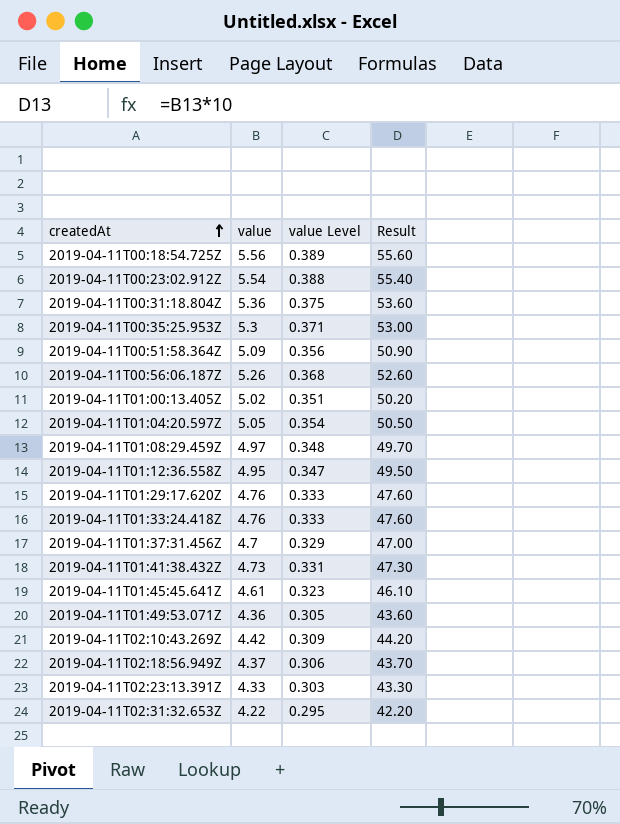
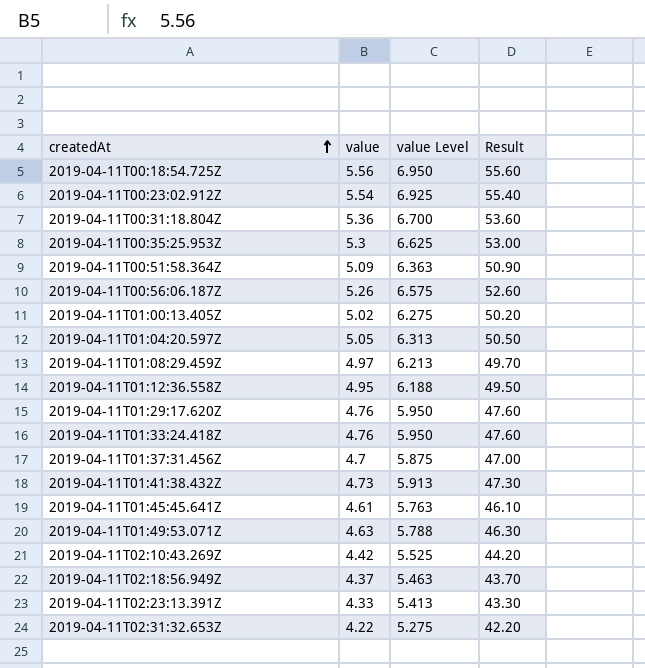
column value Level | formula: [value] * 0.07 -> [value] * 1.25
2019-04-11T01:49:53.071Z | value: 4.36 -> 4.63
2019-04-11T01:49:53.071Z | Result: 43.60 -> 46.30

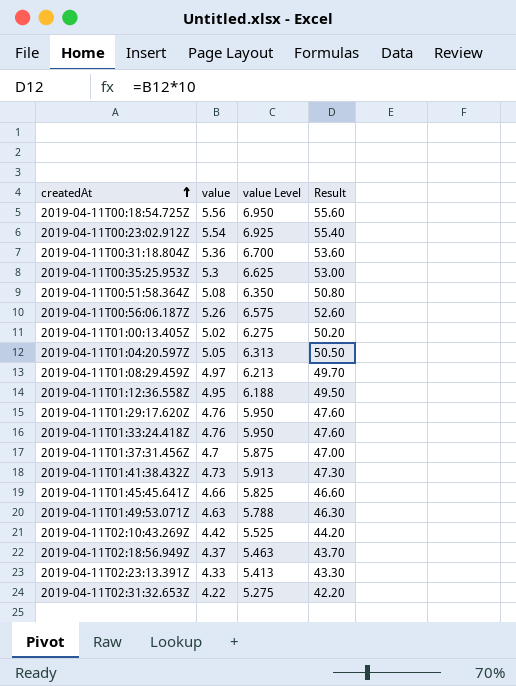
2019-04-11T00:51:58.364Z | value: 5.09 -> 5.08
2019-04-11T00:51:58.364Z | value Level: 6.363 -> 6.350
2019-04-11T00:51:58.364Z | Result: 50.90 -> 50.80
2019-04-11T01:45:45.641Z | value: 4.61 -> 4.66
2019-04-11T01:45:45.641Z | value Level: 5.763 -> 5.825
2019-04-11T01:45:45.641Z | Result: 46.10 -> 46.60

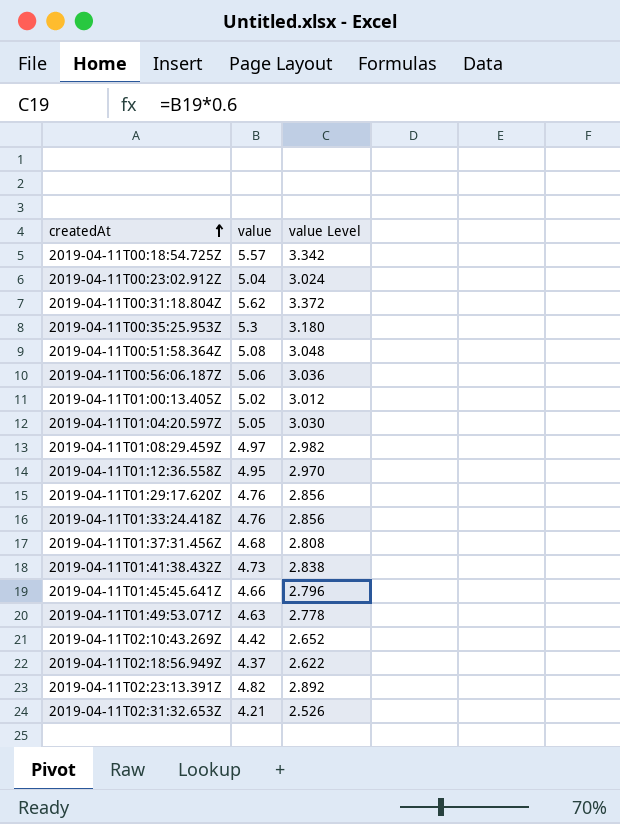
column Result | formula: [value] * 10 -> none
column value Level | formula: [value] * 1.25 -> [value] * 0.6
2019-04-11T00:18:54.725Z | value: 5.56 -> 5.57
2019-04-11T00:23:02.912Z | value: 5.54 -> 5.04
2019-04-11T00:31:18.804Z | value: 5.36 -> 5.62
2019-04-11T00:56:06.187Z | value: 5.26 -> 5.06
2019-04-11T01:37:31.456Z | value: 4.7 -> 4.68
2019-04-11T02:23:13.391Z | value: 4.33 -> 4.82
2019-04-11T02:31:32.653Z | value: 4.22 -> 4.21

